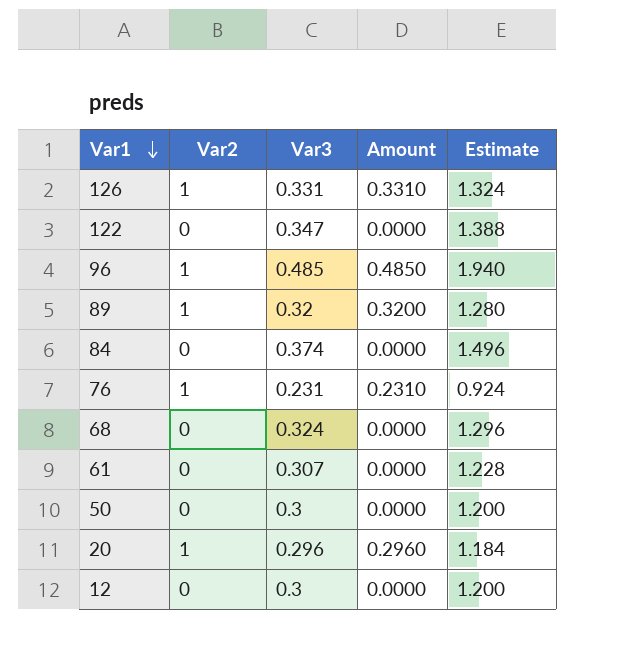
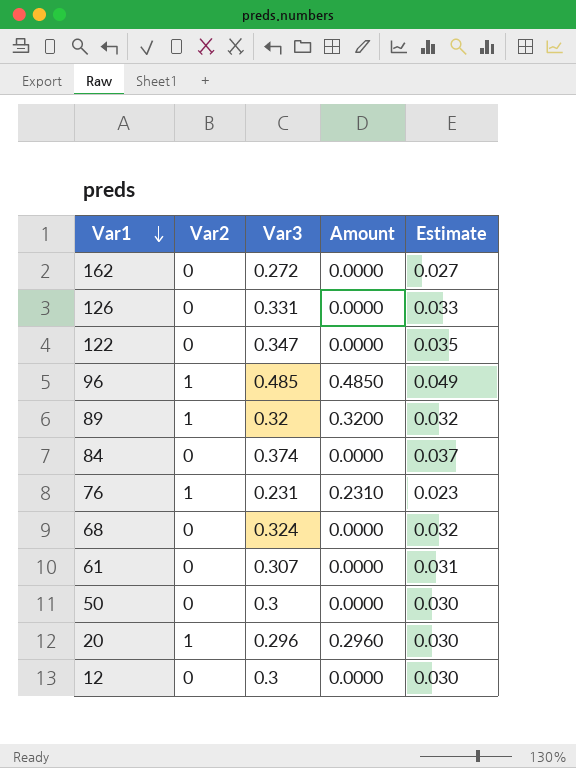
column Estimate | formula: [Var3] * 4 -> [Var3] * 0.1
row 162: none -> 0 | 0.272 | 0.0000 | 0.027
126 | Var2: 1 -> 0
126 | Amount: 0.3310 -> 0.0000

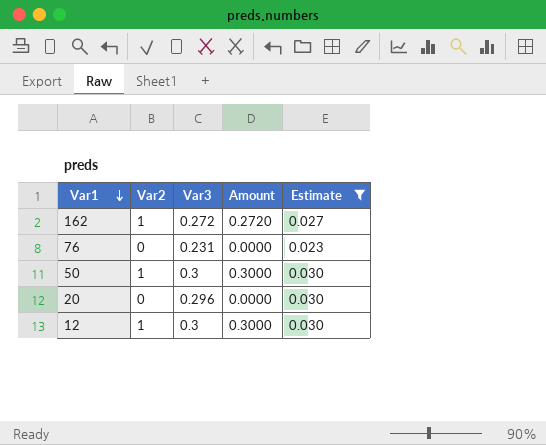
filter: none -> Estimate <= 0.030
162 | Var2: 0 -> 1
162 | Amount: 0.0000 -> 0.2720
76 | Var2: 1 -> 0
76 | Amount: 0.2310 -> 0.0000
50 | Var2: 0 -> 1
50 | Amount: 0.0000 -> 0.3000
20 | Var2: 1 -> 0
20 | Amount: 0.2960 -> 0.0000
12 | Var2: 0 -> 1
12 | Amount: 0.0000 -> 0.3000

